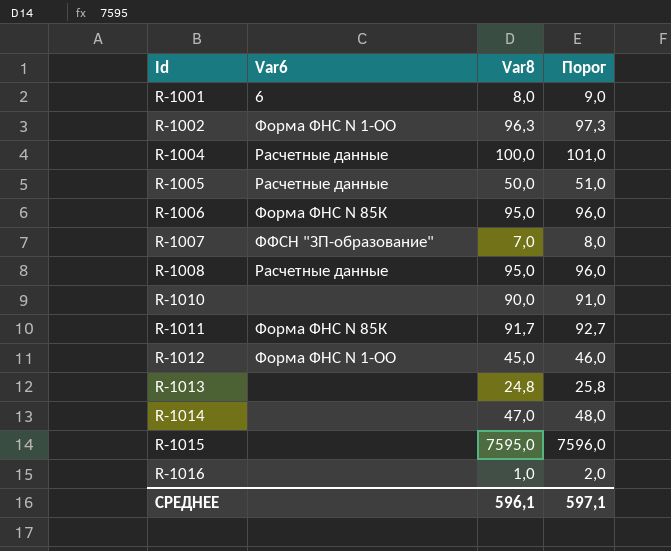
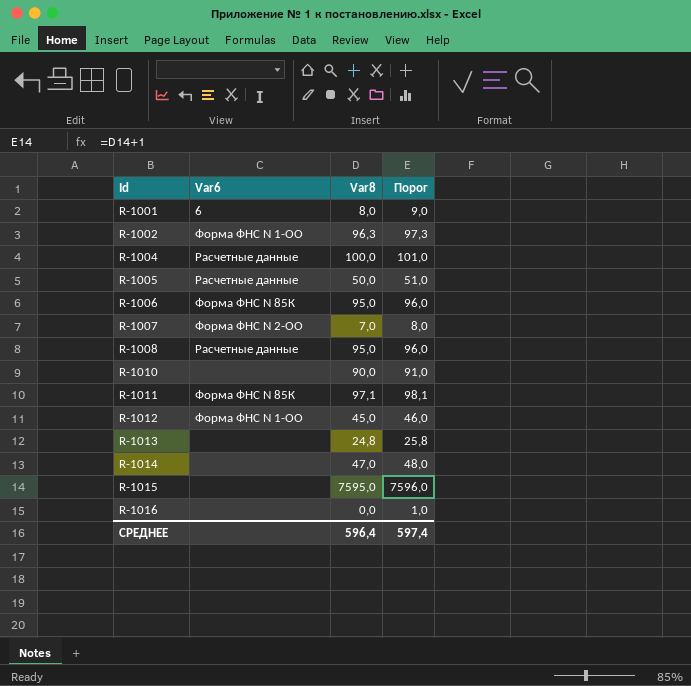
R-1007 | Var6: ФФСН "ЗП-образование" -> Форма ФНС N 2-ОО
R-1011 | Var8: 91,7 -> 97,1
R-1011 | Порог: 92,7 -> 98,1
R-1016 | Var8: 1,0 -> 0,0
R-1016 | Порог: 2,0 -> 1,0
СРЕДНЕЕ | Var8: 596,1 -> 596,4
СРЕДНЕЕ | Порог: 597,1 -> 597,4

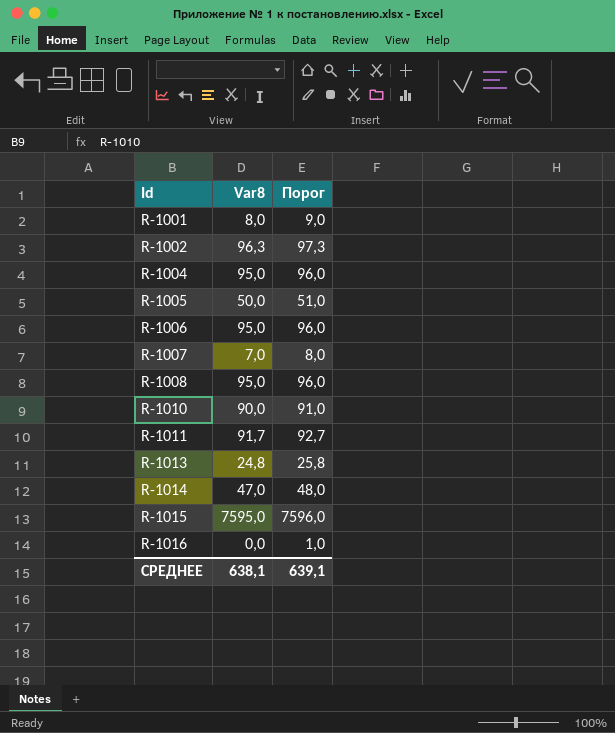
column Var6 | position: 2 -> none
row R-1012: Форма ФНС N 1-ОО | 45,0 | 46,0 -> none
R-1004 | Var8: 100,0 -> 95,0
R-1004 | Порог: 101,0 -> 96,0
R-1011 | Var8: 97,1 -> 91,7
R-1011 | Порог: 98,1 -> 92,7
СРЕДНЕЕ | Var8: 596,4 -> 638,1
СРЕДНЕЕ | Порог: 597,4 -> 639,1

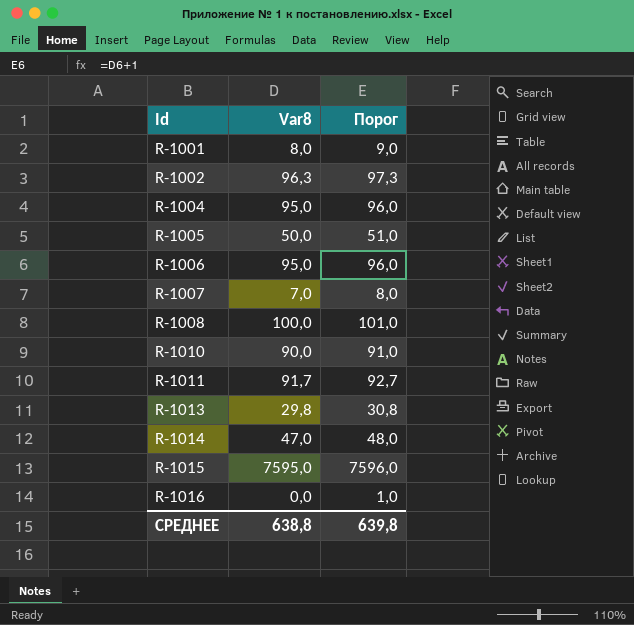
R-1008 | Var8: 95,0 -> 100,0
R-1008 | Порог: 96,0 -> 101,0
R-1013 | Var8: 24,8 -> 29,8
R-1013 | Порог: 25,8 -> 30,8
СРЕДНЕЕ | Var8: 638,1 -> 638,8
СРЕДНЕЕ | Порог: 639,1 -> 639,8

